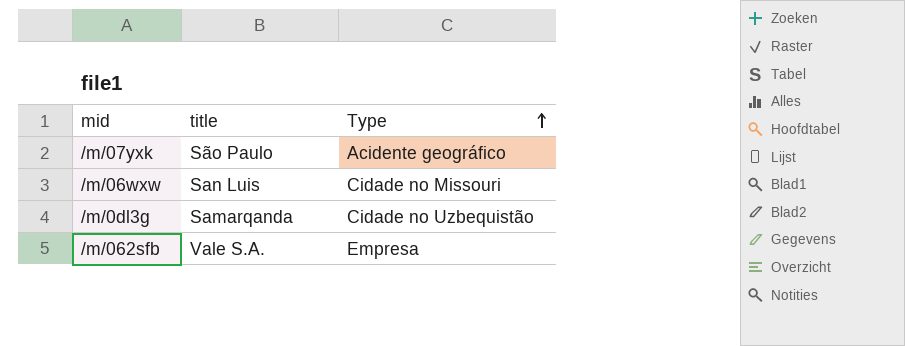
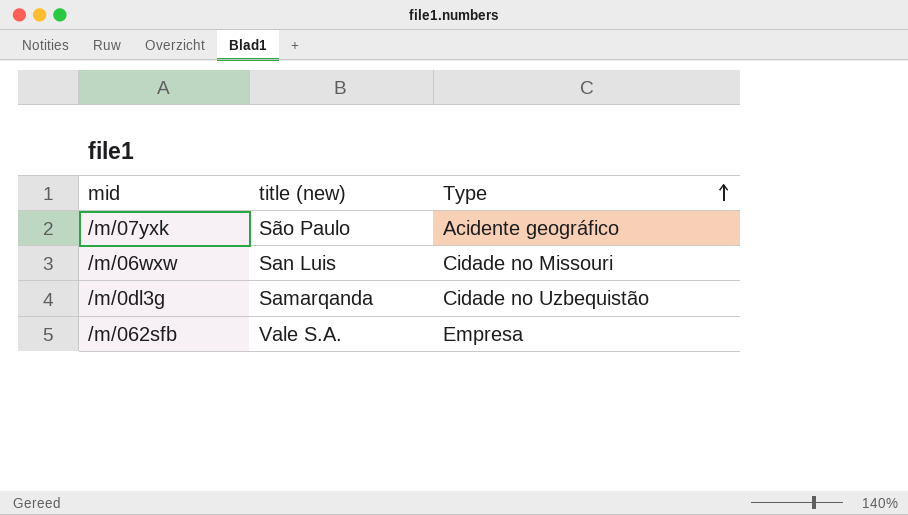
column name: title -> title (new)

